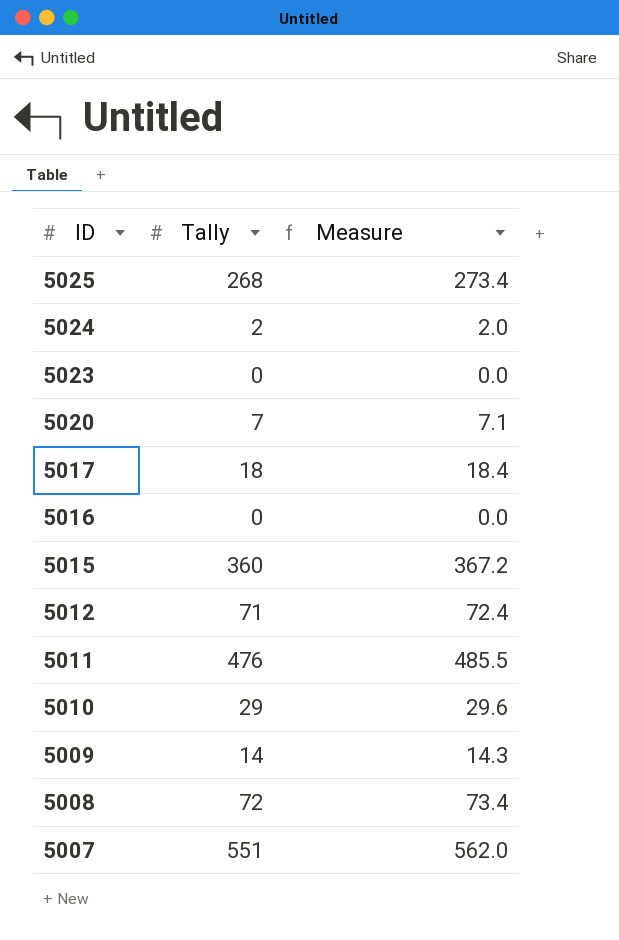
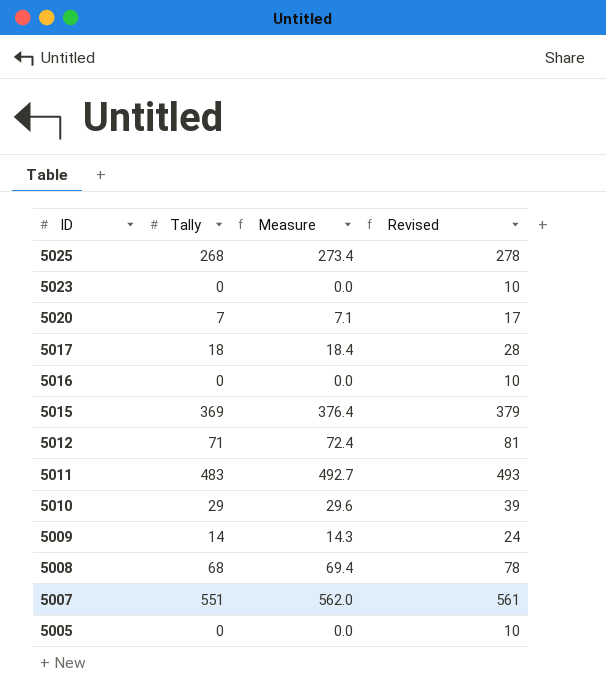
column Revised | formula: none -> [Tally] + 10
row 5024: 2 | 2.0 -> none
5015 | Tally: 360 -> 369
5015 | Measure: 367.2 -> 376.4
5011 | Tally: 476 -> 483
5011 | Measure: 485.5 -> 492.7
5008 | Tally: 72 -> 68
5008 | Measure: 73.4 -> 69.4
row 5005: none -> 0 | 0.0 | 10

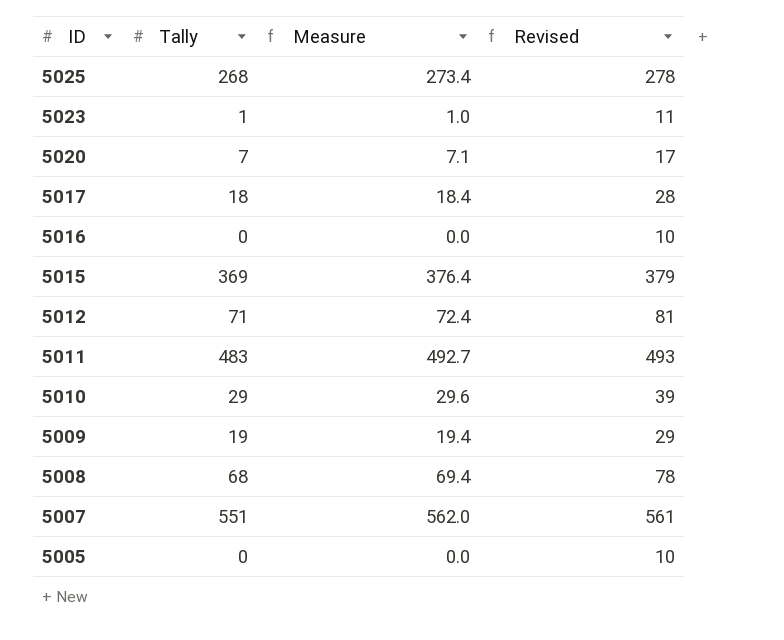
5023 | Tally: 0 -> 1
5023 | Measure: 0.0 -> 1.0
5023 | Revised: 10 -> 11
5009 | Tally: 14 -> 19
5009 | Measure: 14.3 -> 19.4
5009 | Revised: 24 -> 29

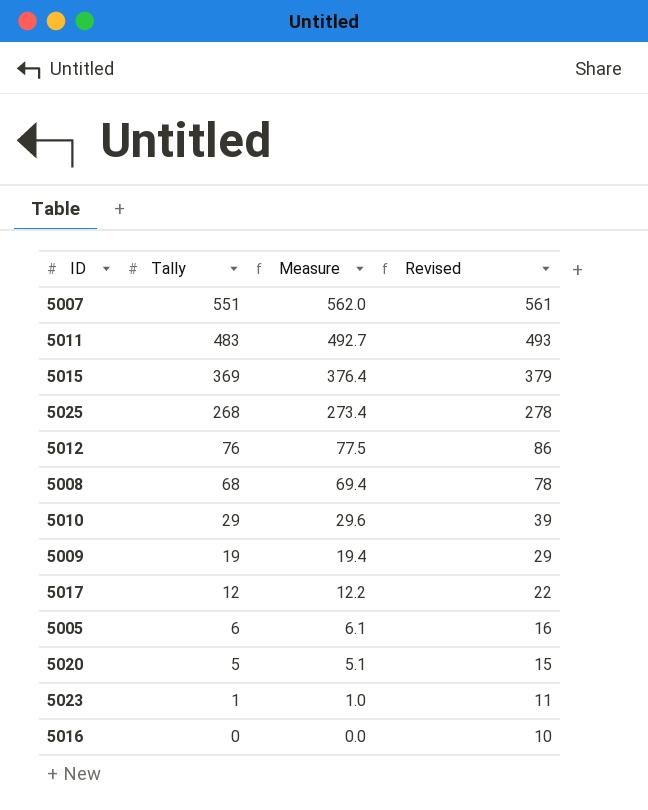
row order: ID descending -> Tally descending
5012 | Tally: 71 -> 76
5012 | Measure: 72.4 -> 77.5
5012 | Revised: 81 -> 86
5017 | Tally: 18 -> 12
5017 | Measure: 18.4 -> 12.2
5017 | Revised: 28 -> 22
5005 | Tally: 0 -> 6
5005 | Measure: 0.0 -> 6.1
5005 | Revised: 10 -> 16
5020 | Tally: 7 -> 5
5020 | Measure: 7.1 -> 5.1
5020 | Revised: 17 -> 15

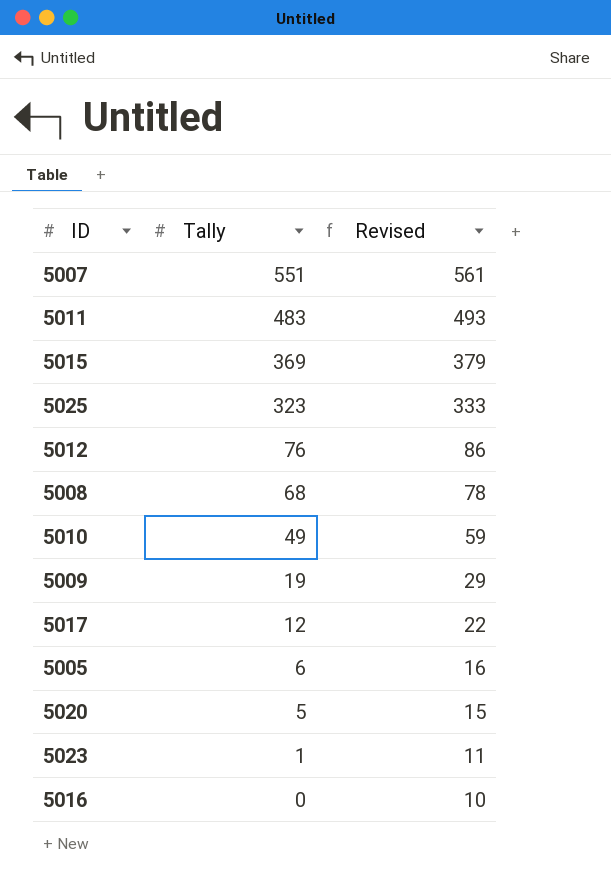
column Measure | formula: [Tally] * 1.02 -> none
5025 | Tally: 268 -> 323
5025 | Revised: 278 -> 333
5010 | Tally: 29 -> 49
5010 | Revised: 39 -> 59

